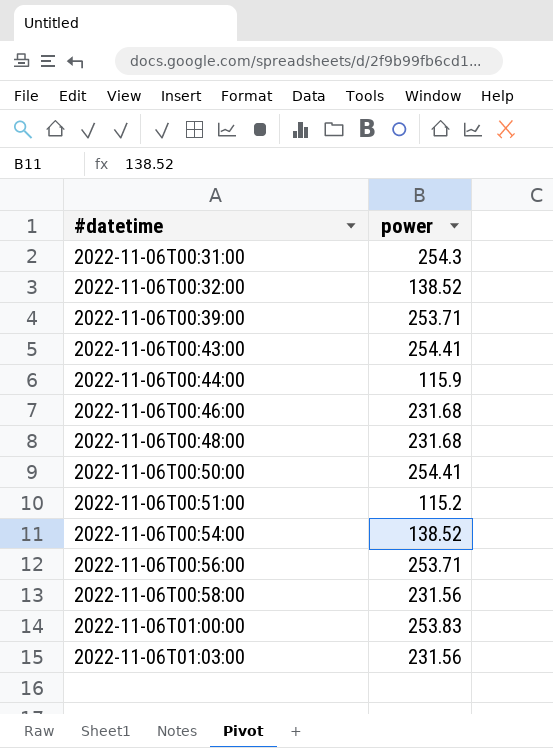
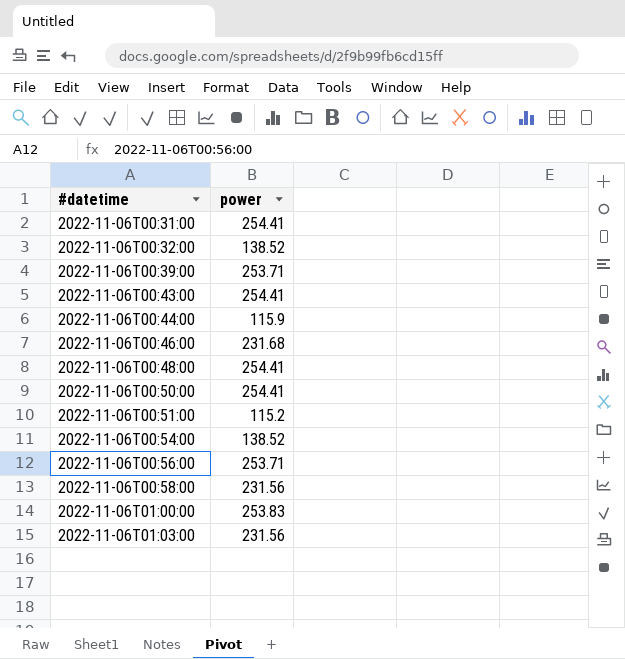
2022-11-06T00:31:00 | power: 254.3 -> 254.41
2022-11-06T00:48:00 | power: 231.68 -> 254.41

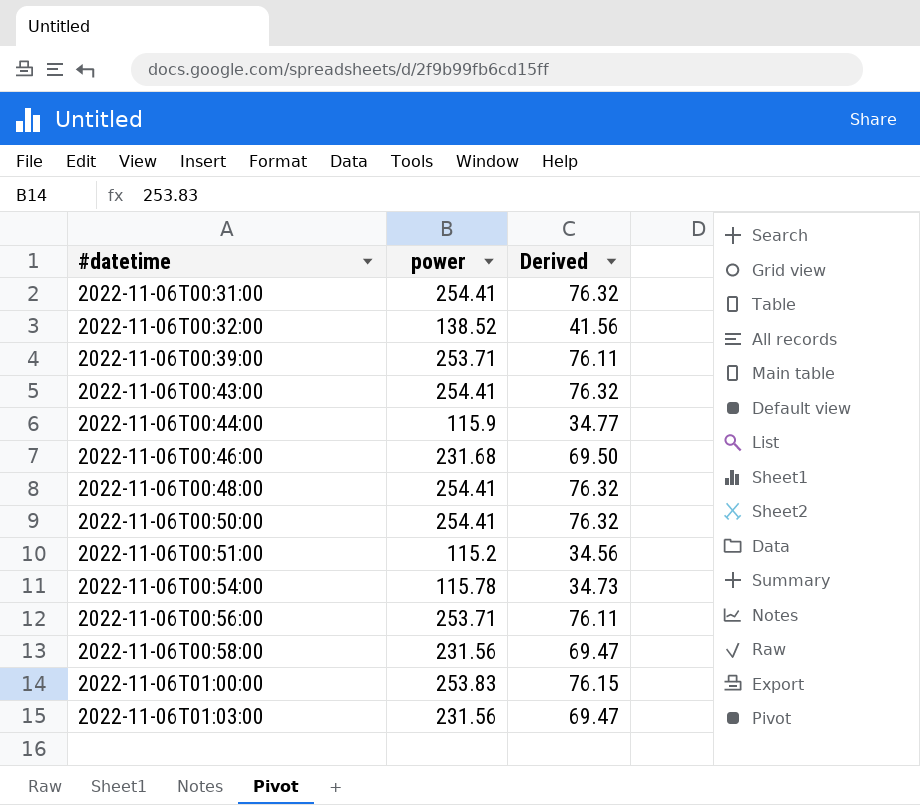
column Derived | formula: none -> [power] * 0.3
2022-11-06T00:54:00 | power: 138.52 -> 115.78

